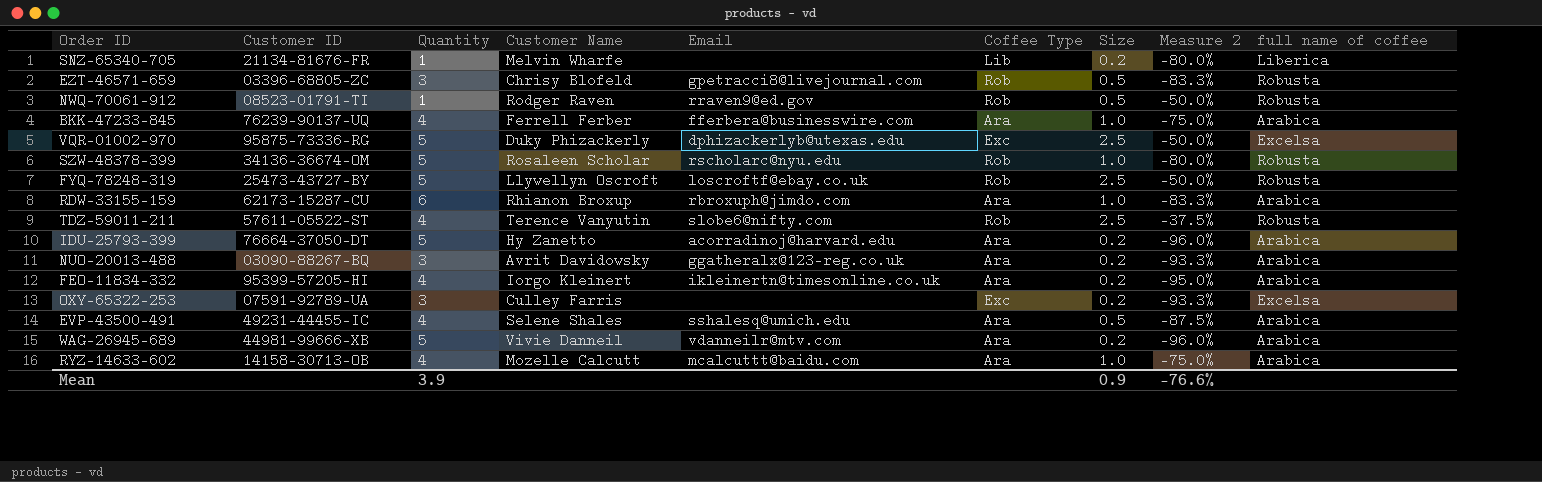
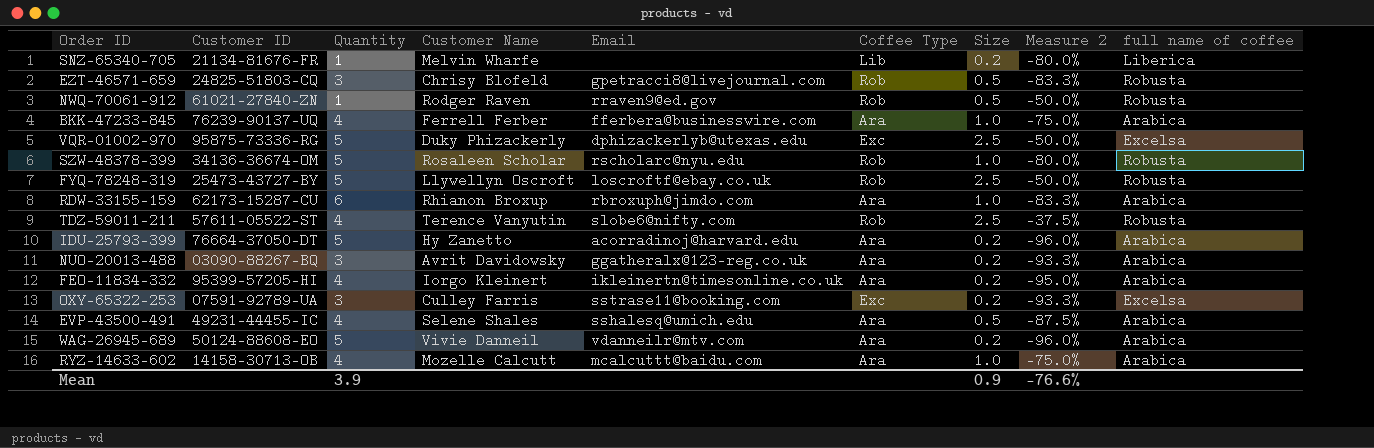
EZT-46571-659 | Customer ID: 03396-68805-ZC -> 24825-51803-CQ
NWQ-70061-912 | Customer ID: 08523-01791-TI -> 61021-27840-ZN
OXY-65322-253 | Email: none -> sstrase11@booking.com
WAG-26945-689 | Customer ID: 44981-99666-XB -> 50124-88608-EO

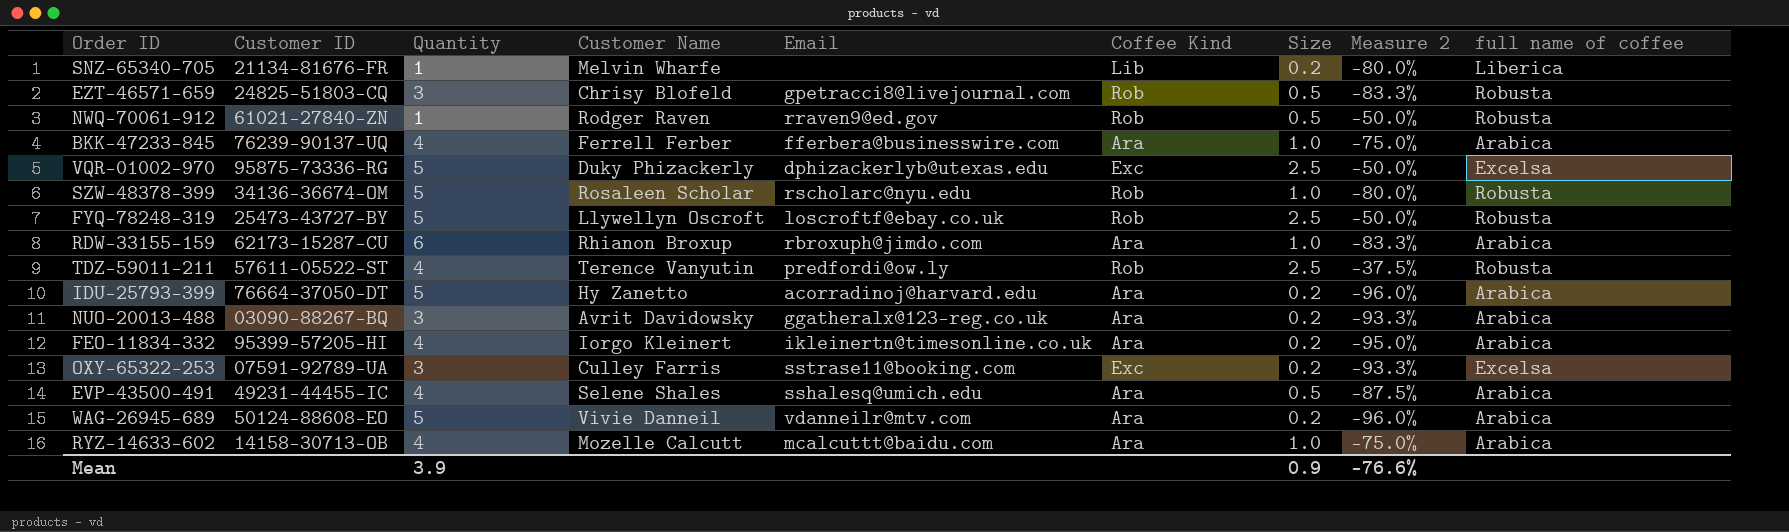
column name: Coffee Type -> Coffee Kind
TDZ-59011-211 | Email: slobe6@nifty.com -> predfordi@ow.ly

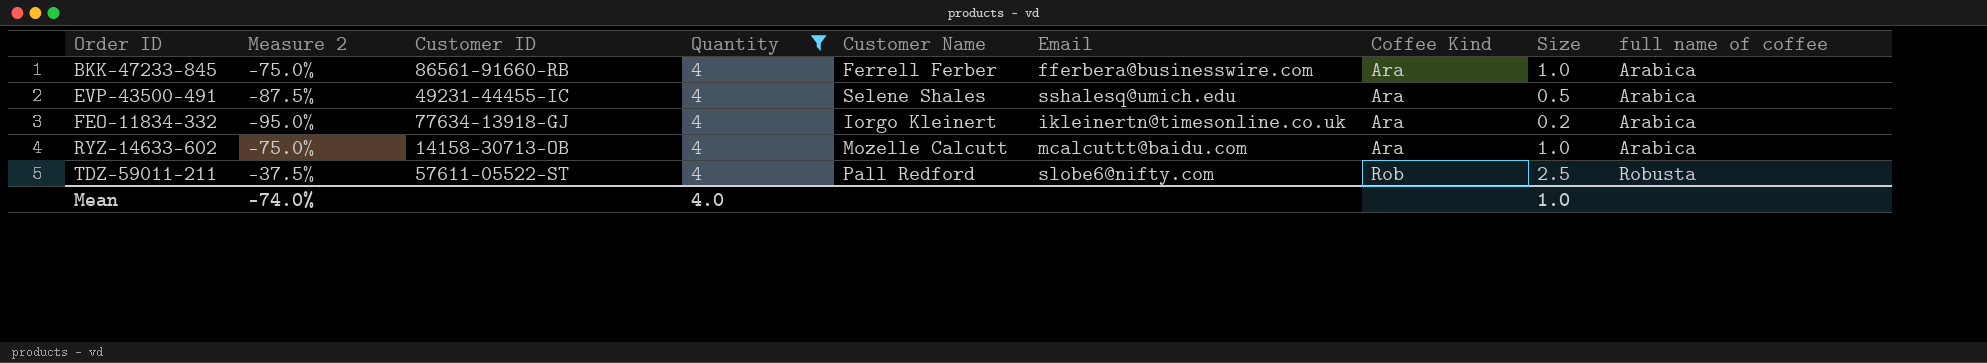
filter: none -> Quantity = 4
row order: none -> Order ID ascending
column Measure 2 | position: 8 -> 2
BKK-47233-845 | Customer ID: 76239-90137-UQ -> 86561-91660-RB
FEO-11834-332 | Customer ID: 95399-57205-HI -> 77634-13918-GJ
TDZ-59011-211 | Customer Name: Terence Vanyutin -> Pall Redford
TDZ-59011-211 | Email: predfordi@ow.ly -> slobe6@nifty.com
Mean | Measure 2: -76.6% -> -74.0%
Mean | Quantity: 3.9 -> 4.0
Mean | Size: 0.9 -> 1.0

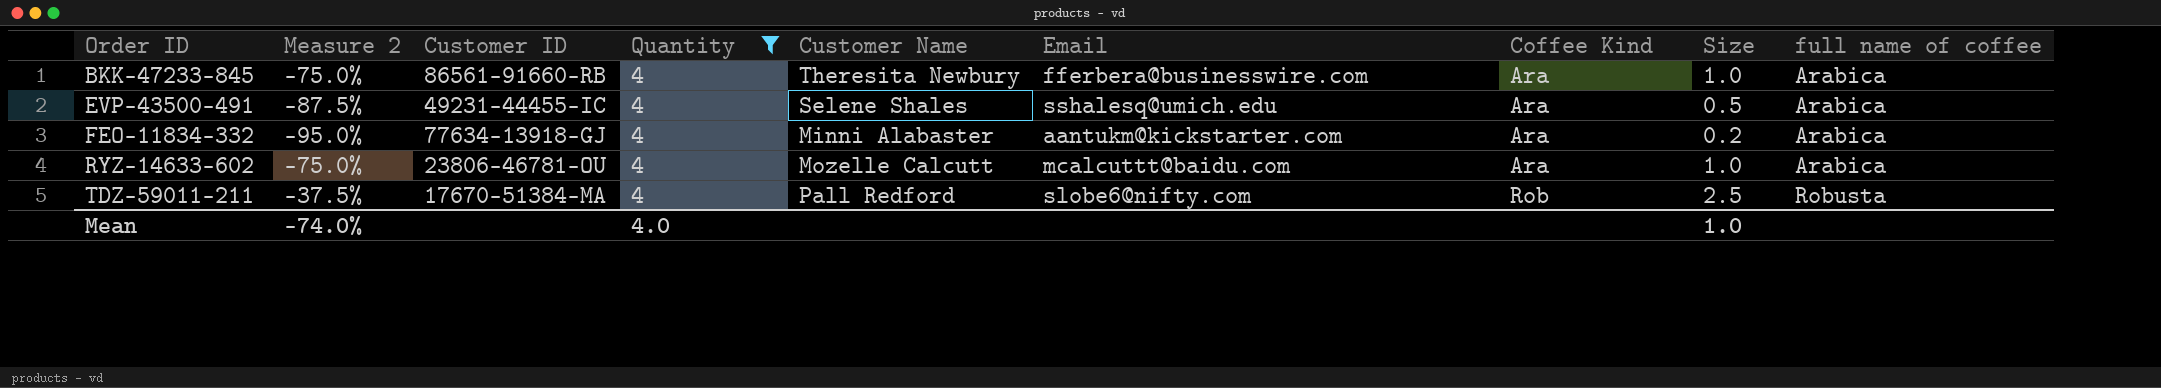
BKK-47233-845 | Customer Name: Ferrell Ferber -> Theresita Newbury
FEO-11834-332 | Customer Name: Iorgo Kleinert -> Minni Alabaster
FEO-11834-332 | Email: ikleinertn@timesonline.co.uk -> aantukm@kickstarter.com
RYZ-14633-602 | Customer ID: 14158-30713-OB -> 23806-46781-OU
TDZ-59011-211 | Customer ID: 57611-05522-ST -> 17670-51384-MA

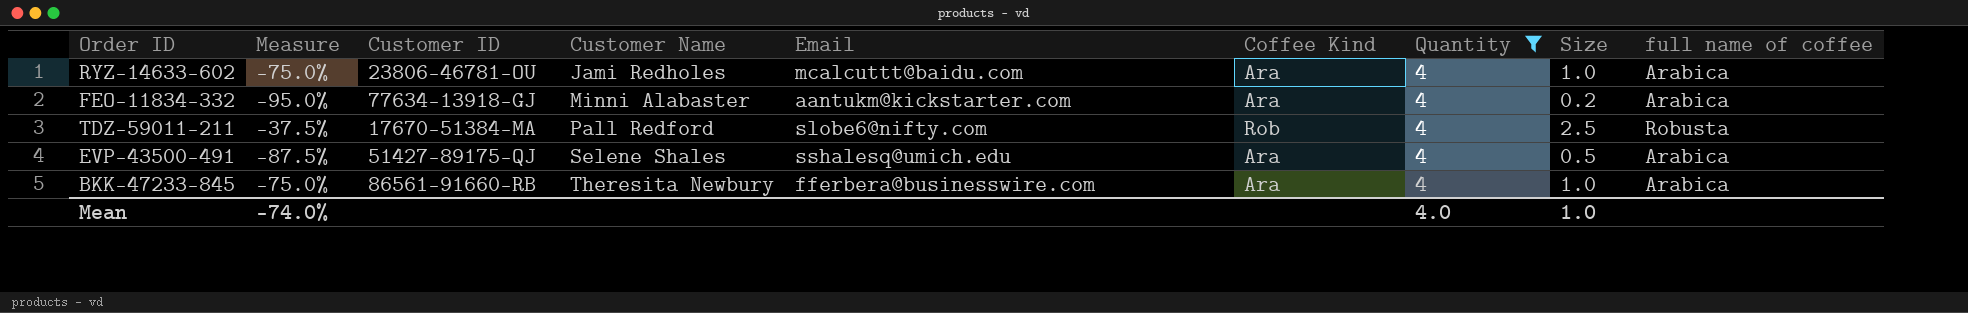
row order: Order ID ascending -> Customer Name ascending
column name: Measure 2 -> Measure
column Quantity | position: 4 -> 7
RYZ-14633-602 | Customer Name: Mozelle Calcutt -> Jami Redholes
EVP-43500-491 | Customer ID: 49231-44455-IC -> 51427-89175-QJ

